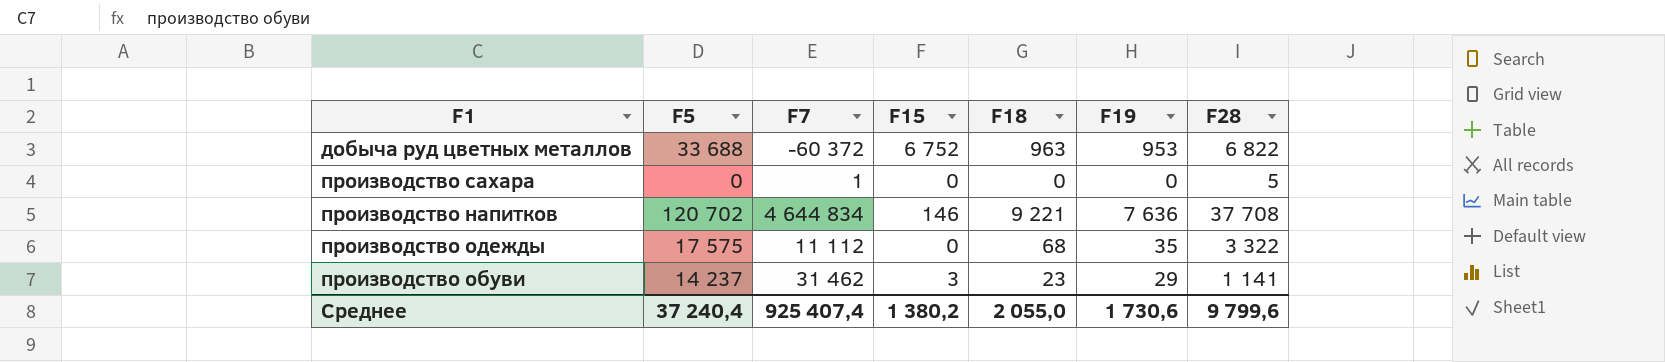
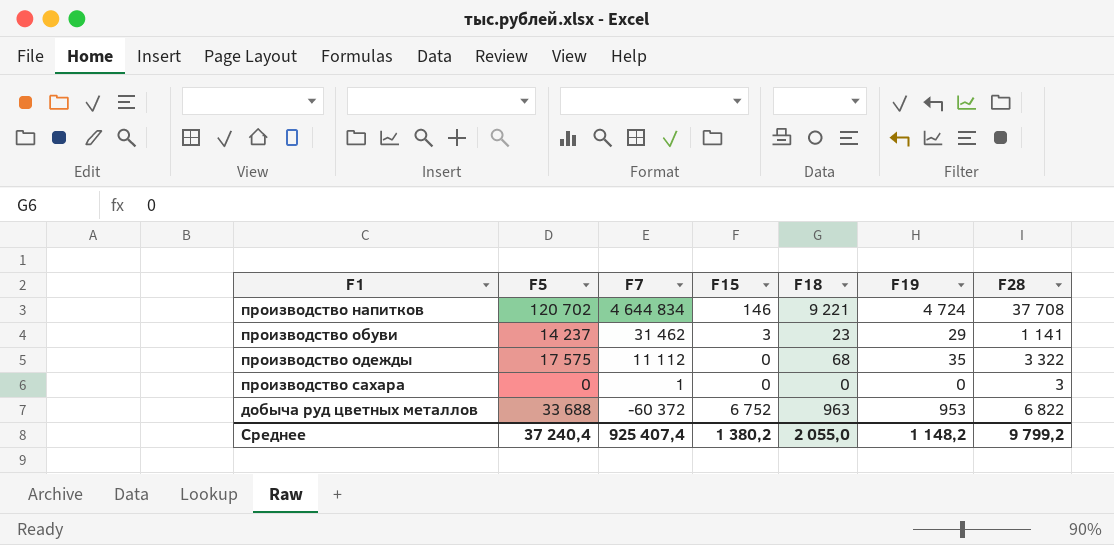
row order: none -> F7 descending
производство напитков | F19: 7 636 -> 4 724
производство сахара | F28: 5 -> 3
Среднее | F19: 1 730,6 -> 1 148,2
Среднее | F28: 9 799,6 -> 9 799,2

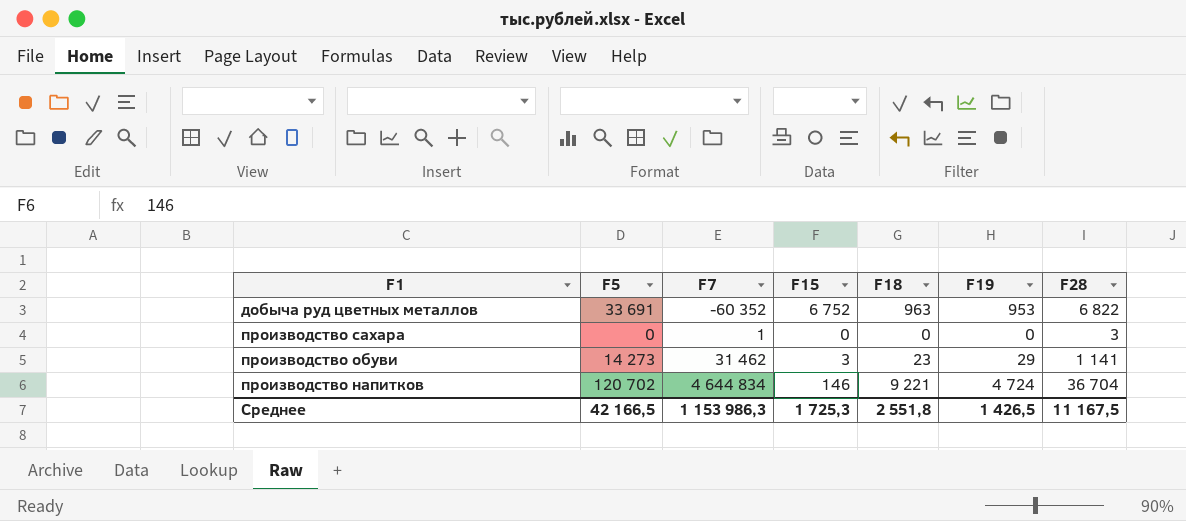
row order: F7 descending -> F7 ascending
row производство одежды: 17 575 | 11 112 | 0 | 68 | 35 | 3 322 -> none
добыча руд цветных металлов | F5: 33 688 -> 33 691
добыча руд цветных металлов | F7: -60 372 -> -60 352
производство обуви | F5: 14 237 -> 14 273
производство напитков | F28: 37 708 -> 36 704
Среднее | F5: 37 240,4 -> 42 166,5
Среднее | F7: 925 407,4 -> 1 153 986,3
Среднее | F15: 1 380,2 -> 1 725,3
Среднее | F18: 2 055,0 -> 2 551,8
Среднее | F19: 1 148,2 -> 1 426,5
Среднее | F28: 9 799,2 -> 11 167,5

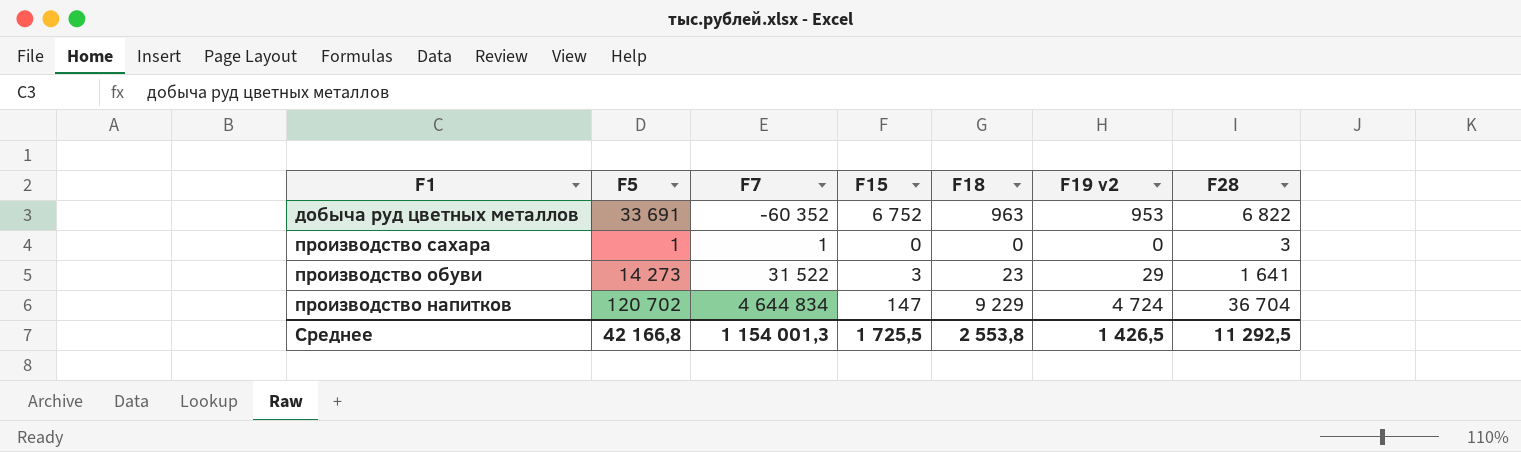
column name: F19 -> F19 v2
производство сахара | F5: 0 -> 1
производство обуви | F7: 31 462 -> 31 522
производство обуви | F28: 1 141 -> 1 641
производство напитков | F15: 146 -> 147
производство напитков | F18: 9 221 -> 9 229
Среднее | F5: 42 166,5 -> 42 166,8
Среднее | F7: 1 153 986,3 -> 1 154 001,3
Среднее | F15: 1 725,3 -> 1 725,5
Среднее | F18: 2 551,8 -> 2 553,8
Среднее | F28: 11 167,5 -> 11 292,5

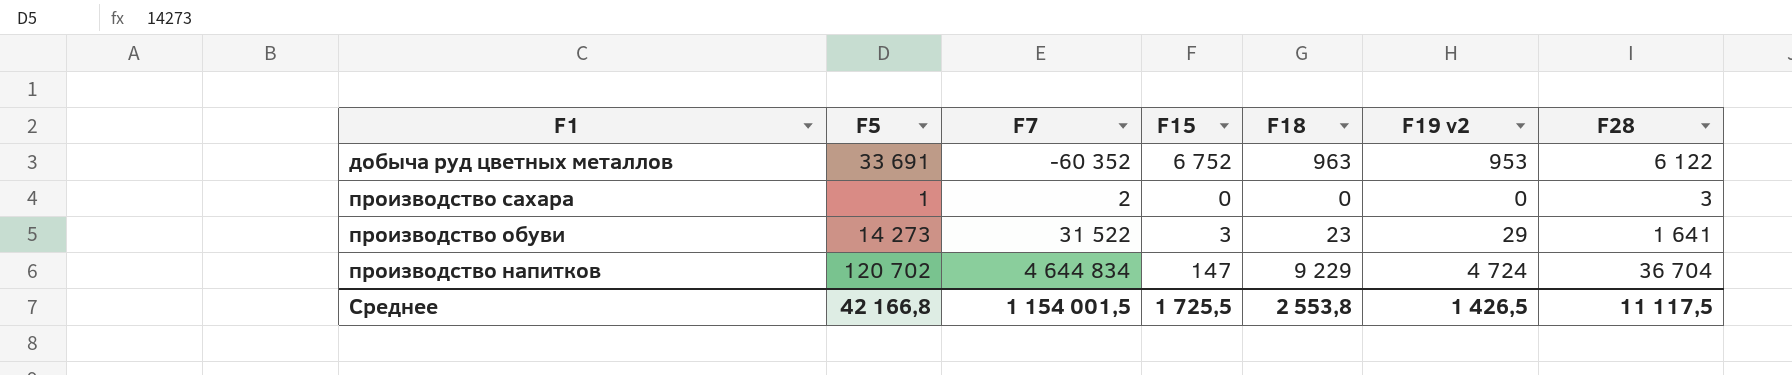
добыча руд цветных металлов | F28: 6 822 -> 6 122
производство сахара | F7: 1 -> 2
Среднее | F7: 1 154 001,3 -> 1 154 001,5
Среднее | F28: 11 292,5 -> 11 117,5

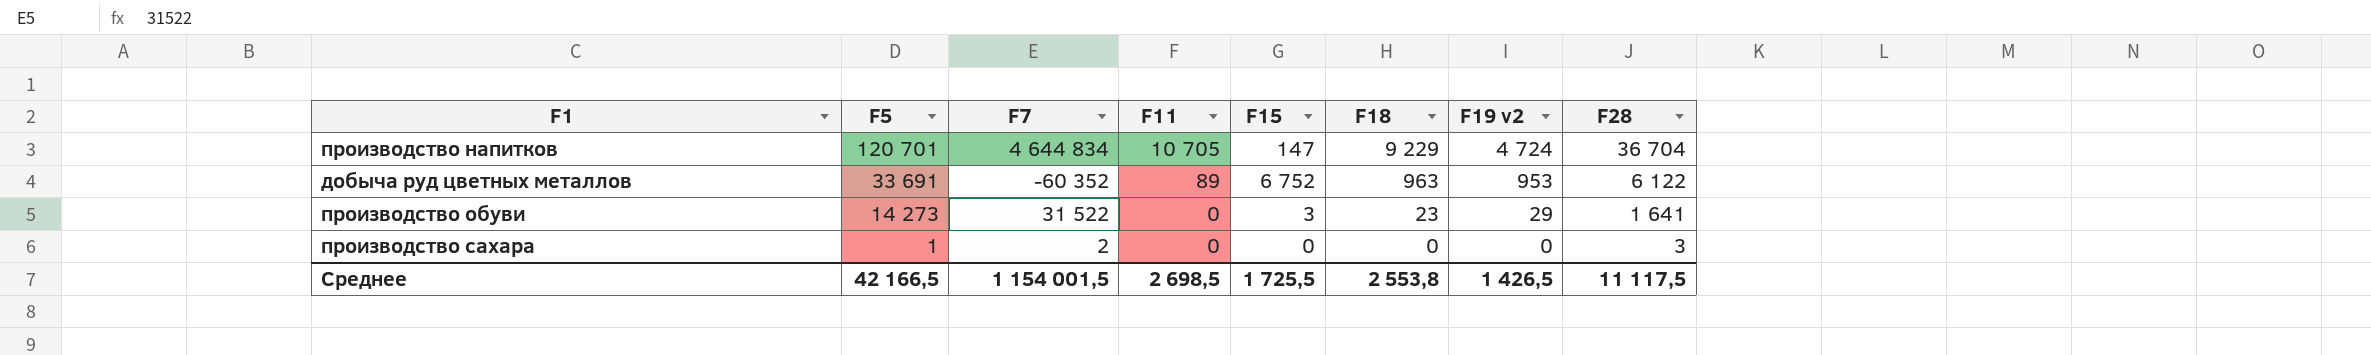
row order: F7 ascending -> F5 descending
column F11 | position: none -> 4
производство напитков | F5: 120 702 -> 120 701
Среднее | F5: 42 166,8 -> 42 166,5

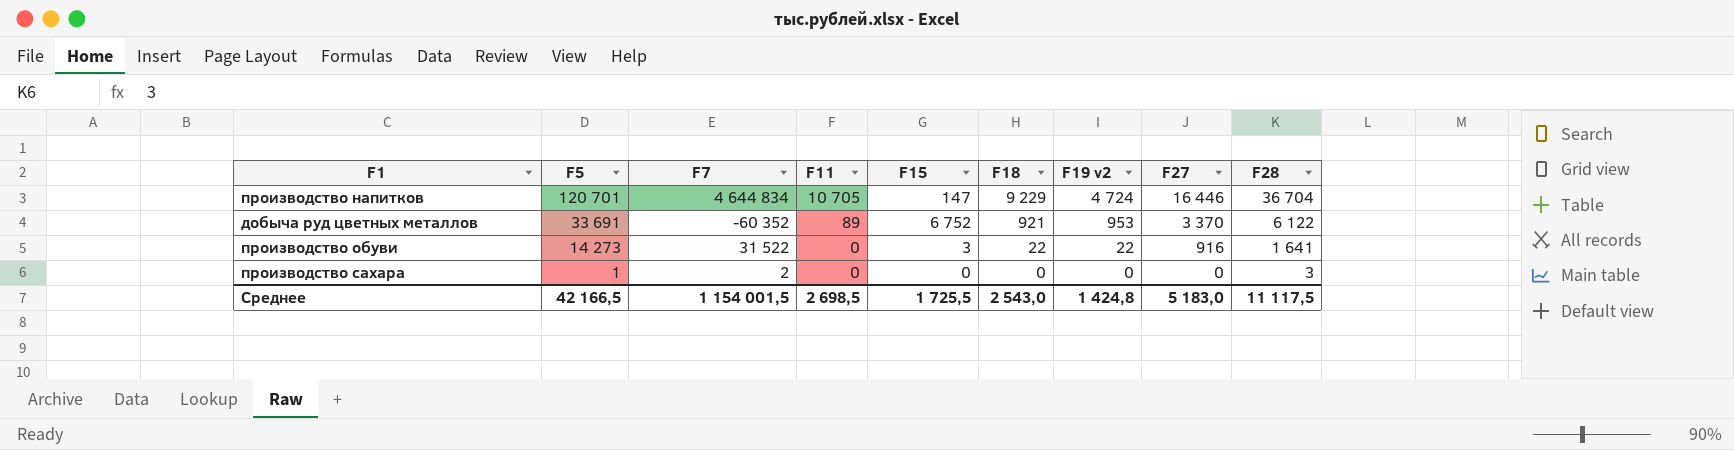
column F27 | position: none -> 8
добыча руд цветных металлов | F18: 963 -> 921
производство обуви | F18: 23 -> 22
производство обуви | F19 v2: 29 -> 22
Среднее | F18: 2 553,8 -> 2 543,0
Среднее | F19 v2: 1 426,5 -> 1 424,8

